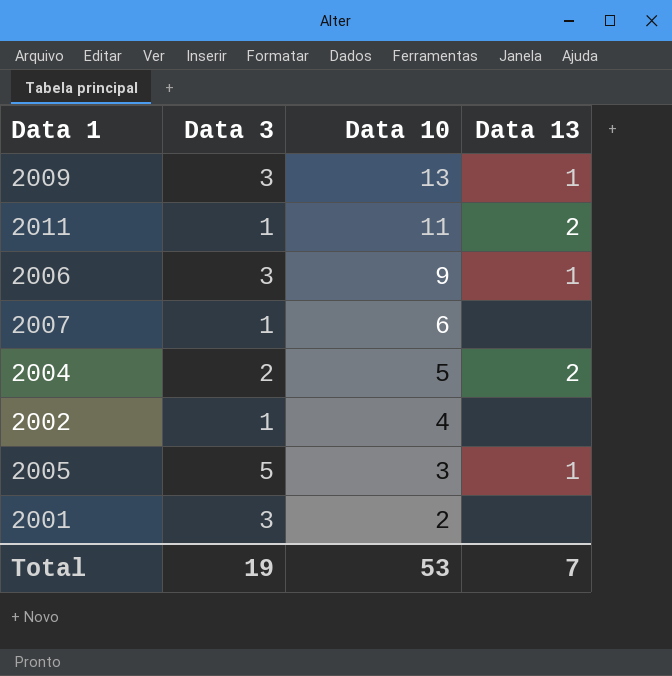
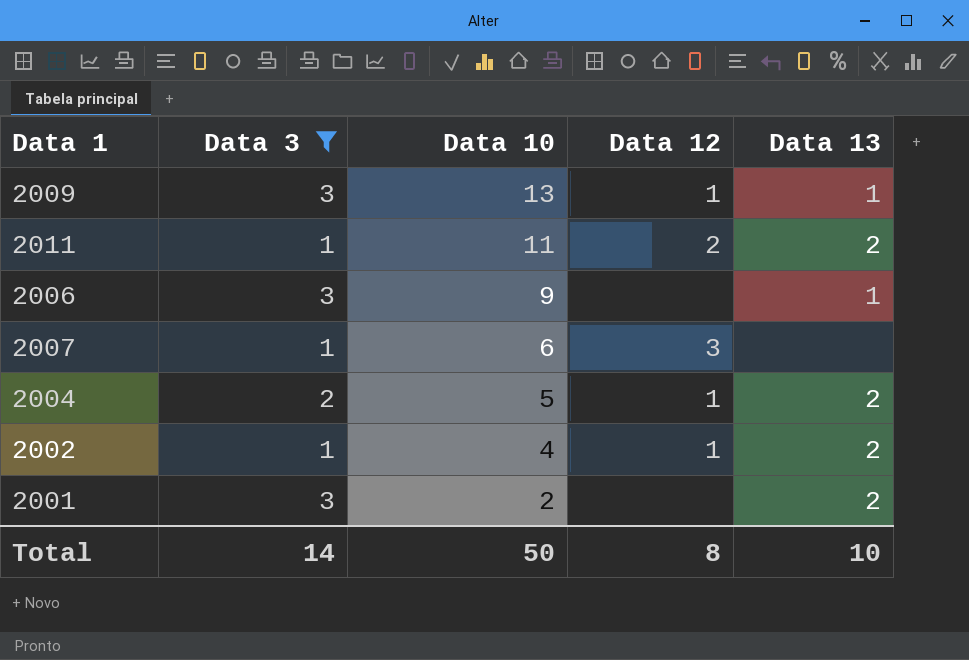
filter: none -> Data 3 != 5
column Data 12 | position: none -> 4
2002 | Data 13: none -> 2
2001 | Data 13: none -> 2
Total | Data 3: 19 -> 14
Total | Data 10: 53 -> 50
Total | Data 13: 7 -> 10

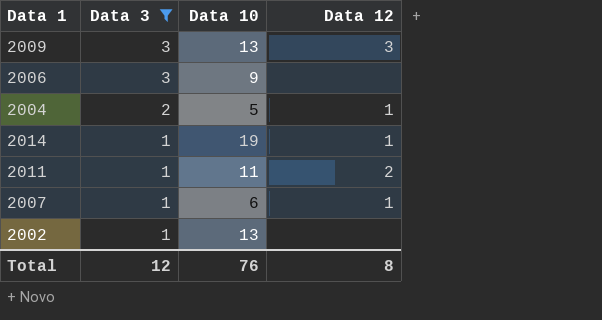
row order: Data 10 descending -> Data 3 descending
column Data 13 | position: 5 -> none
row 2001: 3 | 2 | none | 2 -> none
2009 | Data 12: 1 -> 3
row 2014: none -> 1 | 19 | 1
2007 | Data 12: 3 -> 1
2002 | Data 10: 4 -> 13
2002 | Data 12: 1 -> none
Total | Data 3: 14 -> 12
Total | Data 10: 50 -> 76

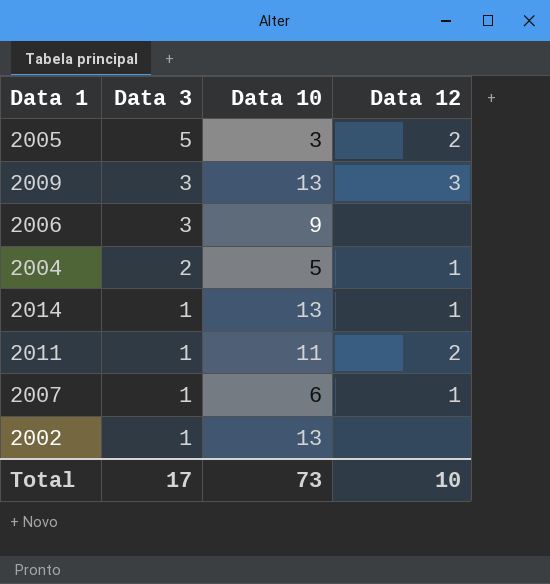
filter: Data 3 != 5 -> none
2014 | Data 10: 19 -> 13
Total | Data 3: 12 -> 17
Total | Data 10: 76 -> 73
Total | Data 12: 8 -> 10

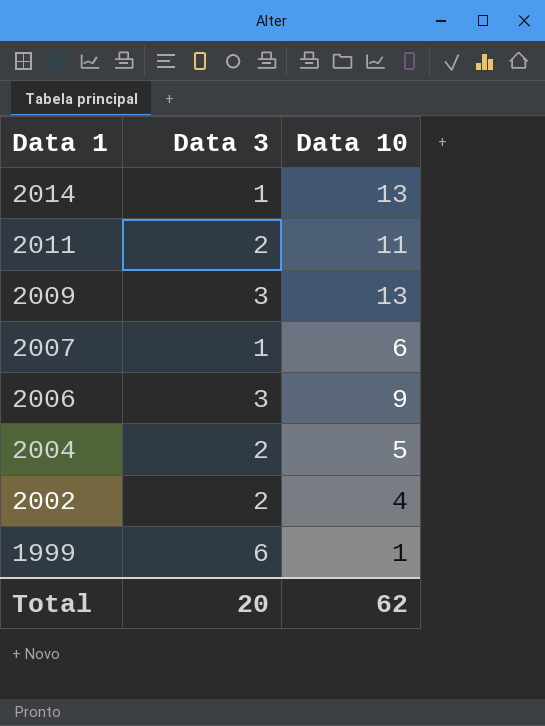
row order: Data 3 descending -> Data 1 descending
column Data 12 | position: 4 -> none
row 2005: 5 | 3 | 2 -> none
2011 | Data 3: 1 -> 2
2002 | Data 3: 1 -> 2
2002 | Data 10: 13 -> 4
row 1999: none -> 6 | 1
Total | Data 3: 17 -> 20
Total | Data 10: 73 -> 62

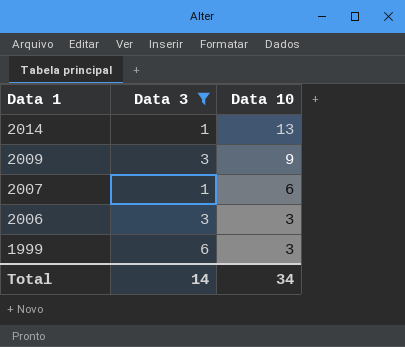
filter: none -> Data 3 != 2
2009 | Data 10: 13 -> 9
2006 | Data 10: 9 -> 3
1999 | Data 10: 1 -> 3
Total | Data 3: 20 -> 14
Total | Data 10: 62 -> 34

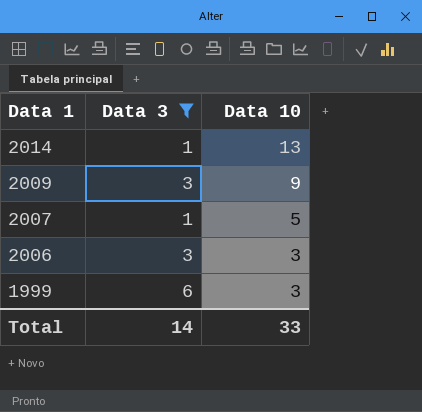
2007 | Data 10: 6 -> 5
Total | Data 10: 34 -> 33

